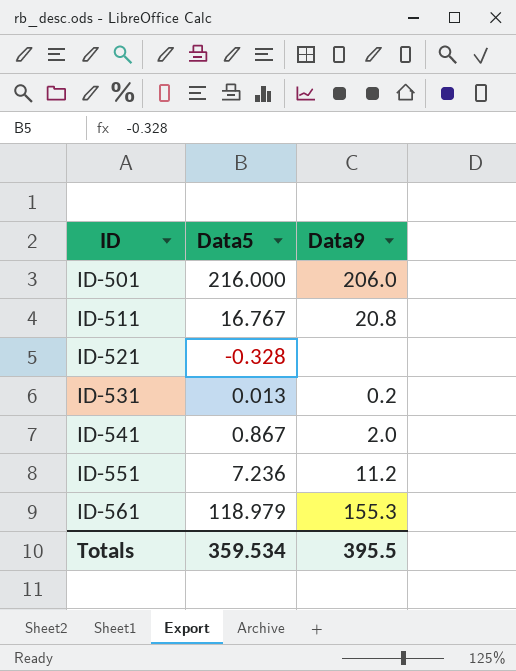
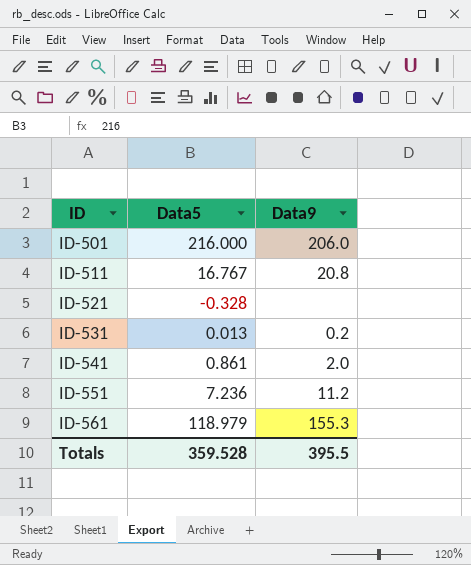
ID-541 | Data5: 0.867 -> 0.861
Totals | Data5: 359.534 -> 359.528

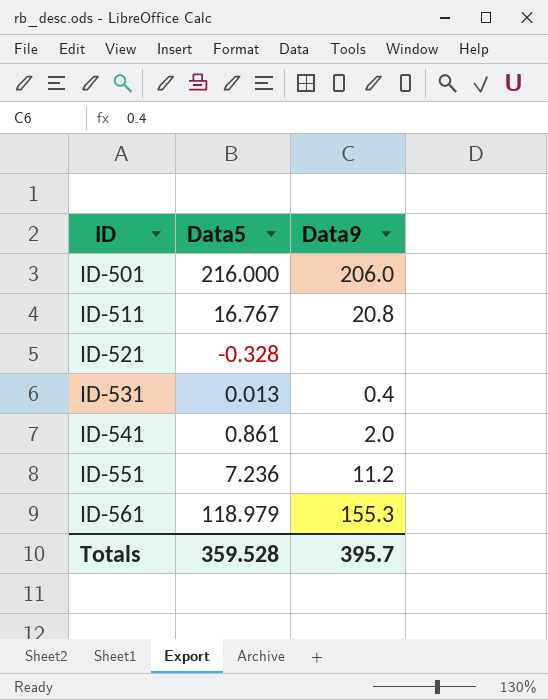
ID-531 | Data9: 0.2 -> 0.4
Totals | Data9: 395.5 -> 395.7

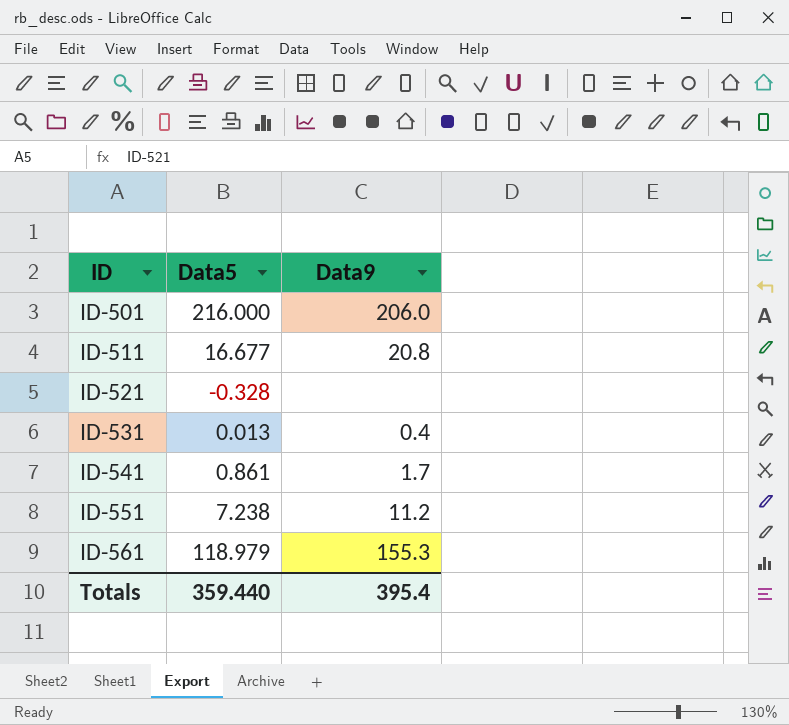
ID-511 | Data5: 16.767 -> 16.677
ID-541 | Data9: 2.0 -> 1.7
ID-551 | Data5: 7.236 -> 7.238
Totals | Data5: 359.528 -> 359.440
Totals | Data9: 395.7 -> 395.4

